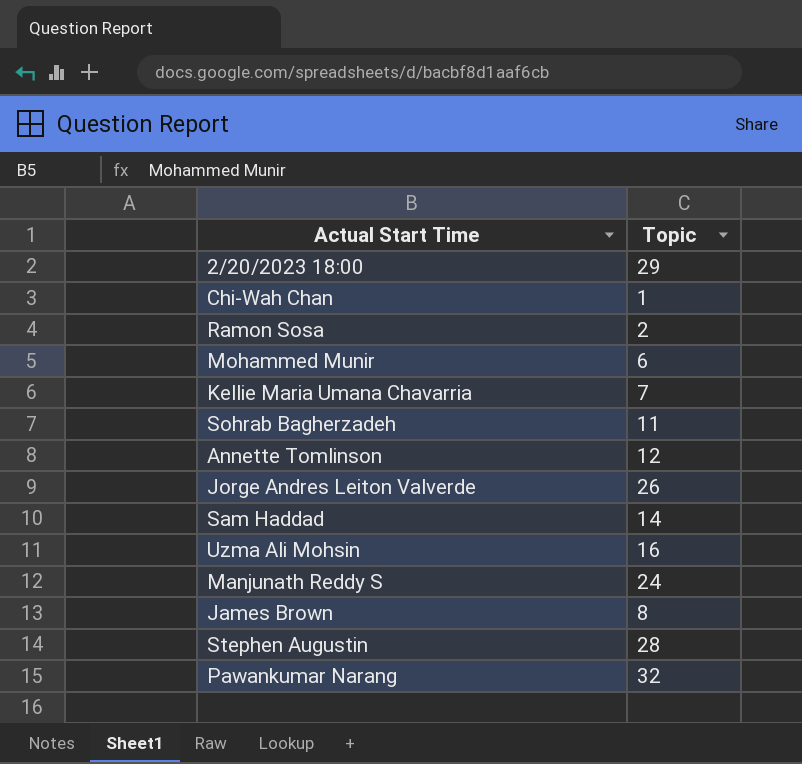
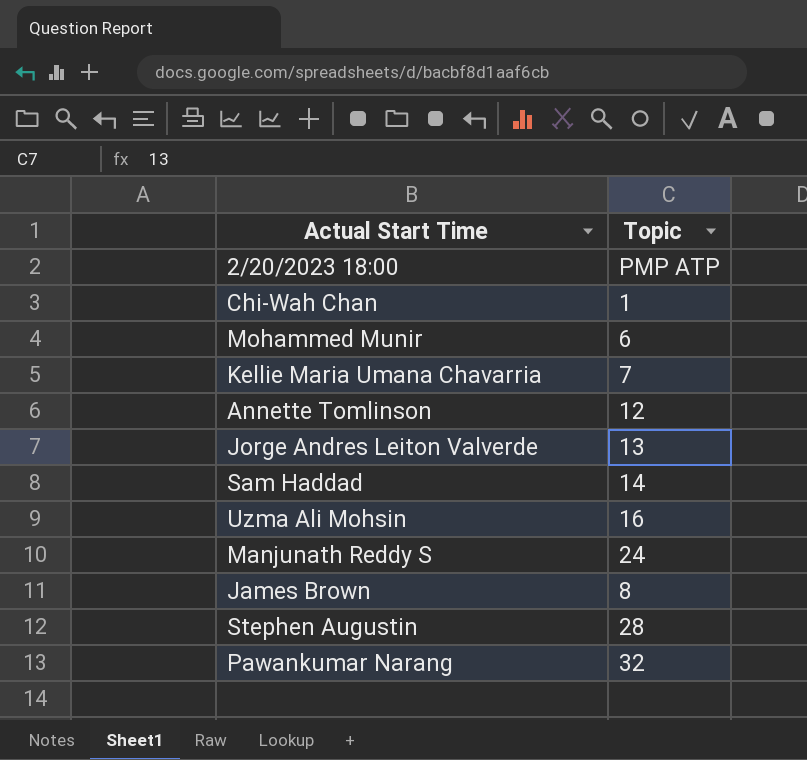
row Ramon Sosa: 2 -> none
row Sohrab Bagherzadeh: 11 -> none
2/20/2023 18:00 | Topic: 29 -> PMP ATP
Jorge Andres Leiton Valverde | Topic: 26 -> 13

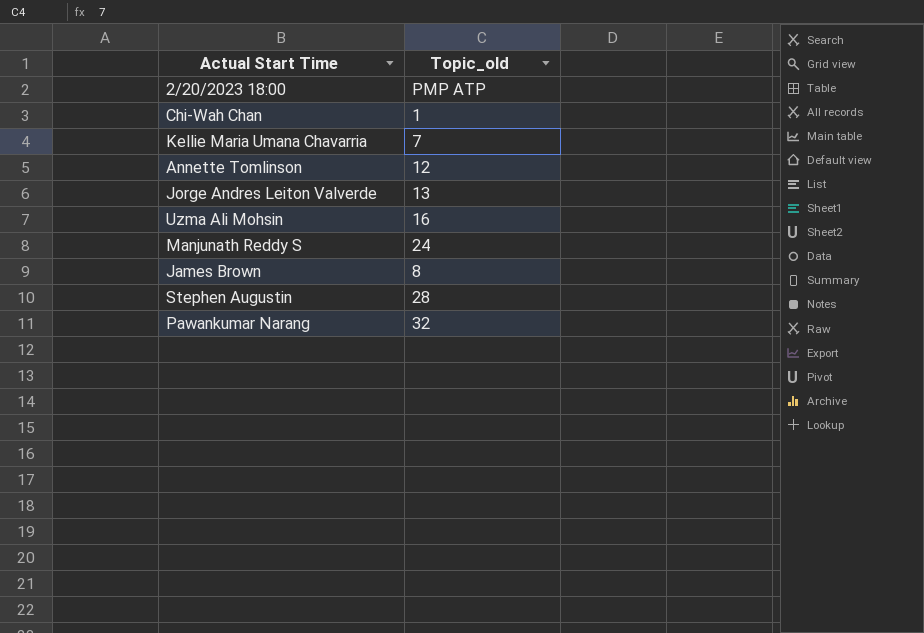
column name: Topic -> Topic_old
row Mohammed Munir: 6 -> none
row Sam Haddad: 14 -> none

